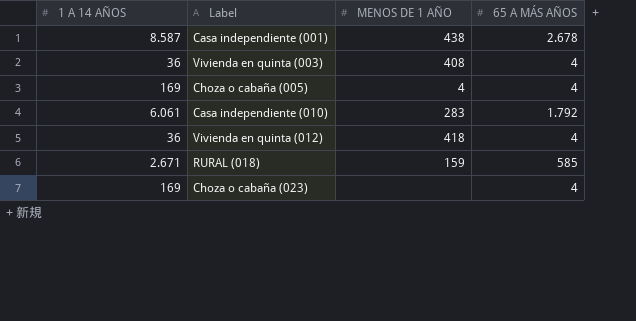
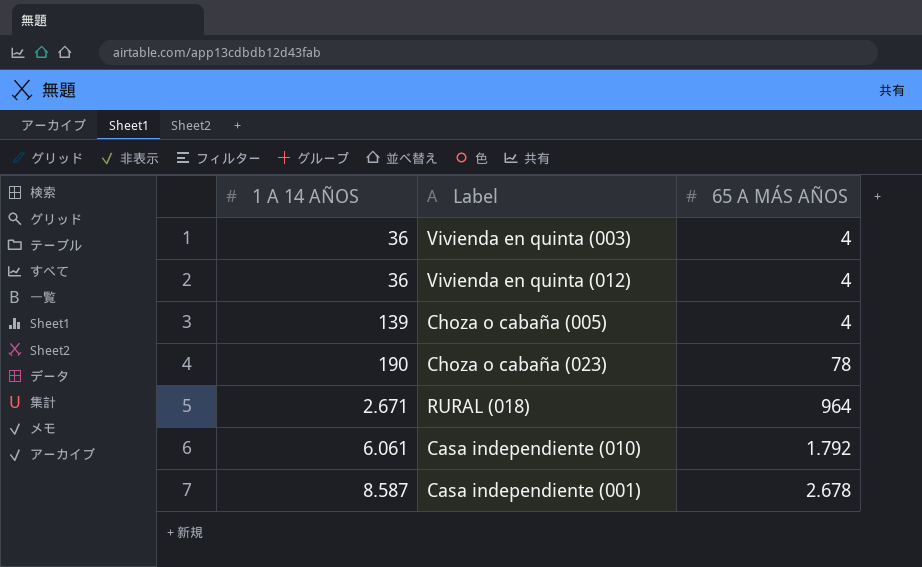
row order: none -> 1 A 14 AÑOS ascending
column MENOS DE 1 AÑO | position: 3 -> none
Choza o cabaña (005) | 1 A 14 AÑOS: 169 -> 139
Choza o cabaña (023) | 1 A 14 AÑOS: 169 -> 190
Choza o cabaña (023) | 65 A MÁS AÑOS: 4 -> 78
RURAL (018) | 65 A MÁS AÑOS: 585 -> 964

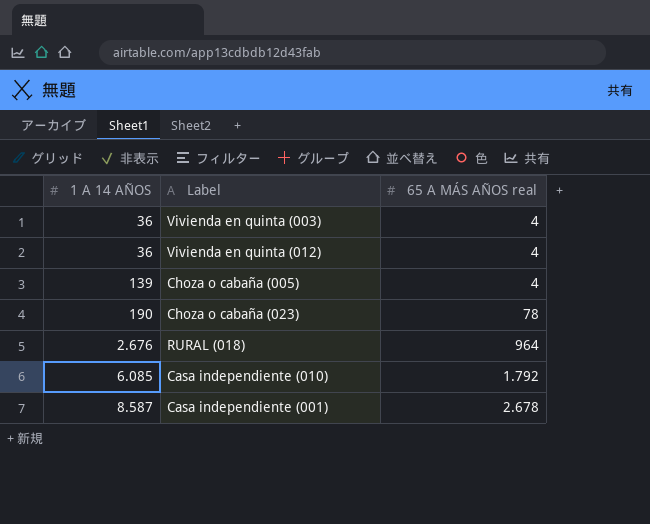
column name: 65 A MÁS AÑOS -> 65 A MÁS AÑOS real
RURAL (018) | 1 A 14 AÑOS: 2.671 -> 2.676
Casa independiente (010) | 1 A 14 AÑOS: 6.061 -> 6.085

